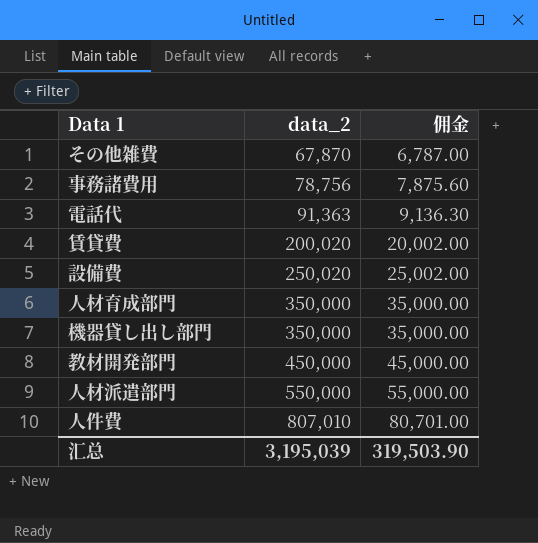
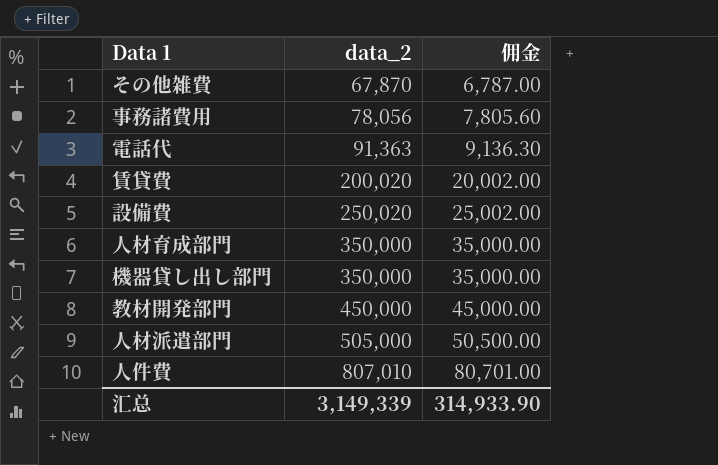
事務諸費用 | data_2: 78,756 -> 78,056
事務諸費用 | 佣金: 7,875.60 -> 7,805.60
人材派遣部門 | data_2: 550,000 -> 505,000
人材派遣部門 | 佣金: 55,000.00 -> 50,500.00
汇总 | data_2: 3,195,039 -> 3,149,339
汇总 | 佣金: 319,503.90 -> 314,933.90

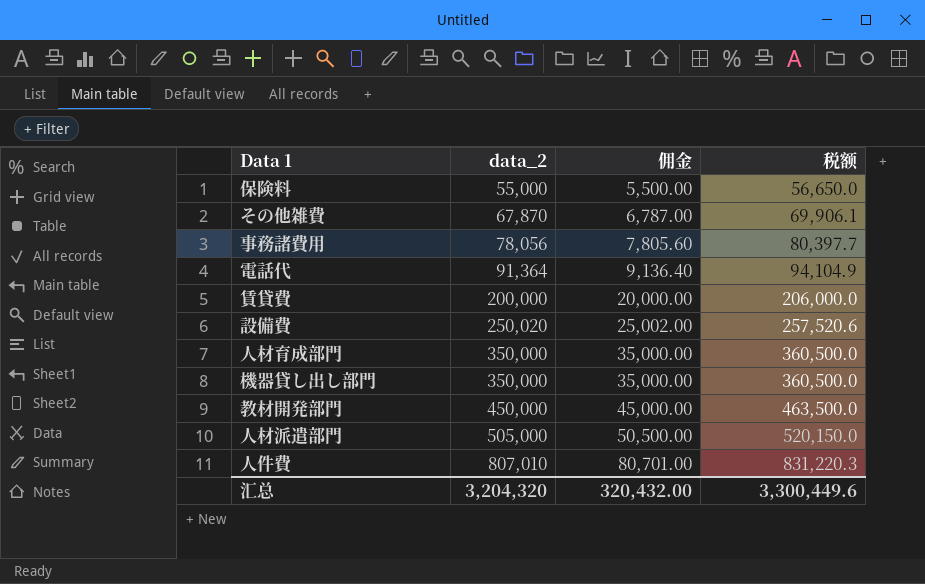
column 税额 | formula: none -> [data_2] * 1.03
row 保険料: none -> 55,000 | 5,500.00 | 56,650.0
電話代 | data_2: 91,363 -> 91,364
電話代 | 佣金: 9,136.30 -> 9,136.40
賃貸費 | data_2: 200,020 -> 200,000
賃貸費 | 佣金: 20,002.00 -> 20,000.00
汇总 | data_2: 3,149,339 -> 3,204,320
汇总 | 佣金: 314,933.90 -> 320,432.00

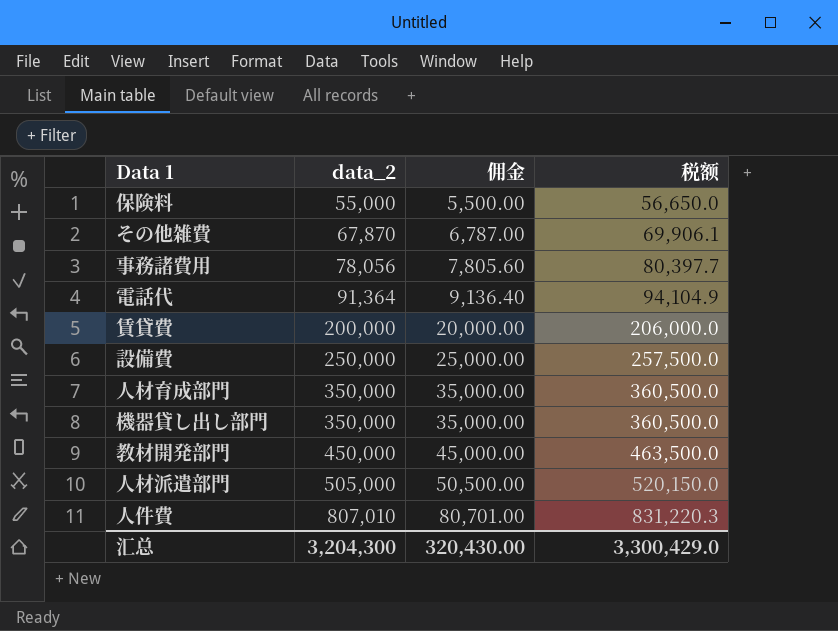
設備費 | data_2: 250,020 -> 250,000
設備費 | 佣金: 25,002.00 -> 25,000.00
設備費 | 税额: 257,520.6 -> 257,500.0
汇总 | data_2: 3,204,320 -> 3,204,300
汇总 | 佣金: 320,432.00 -> 320,430.00
汇总 | 税额: 3,300,449.6 -> 3,300,429.0

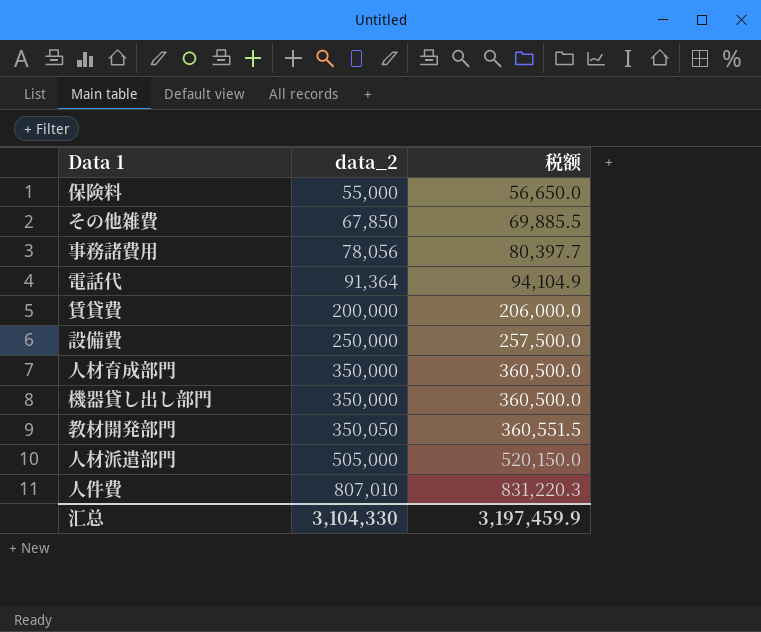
column 佣金 | formula: [data_2] * 0.1 -> none
その他雑費 | data_2: 67,870 -> 67,850
その他雑費 | 税额: 69,906.1 -> 69,885.5
教材開発部門 | data_2: 450,000 -> 350,050
教材開発部門 | 税额: 463,500.0 -> 360,551.5
汇总 | data_2: 3,204,300 -> 3,104,330
汇总 | 税额: 3,300,429.0 -> 3,197,459.9

